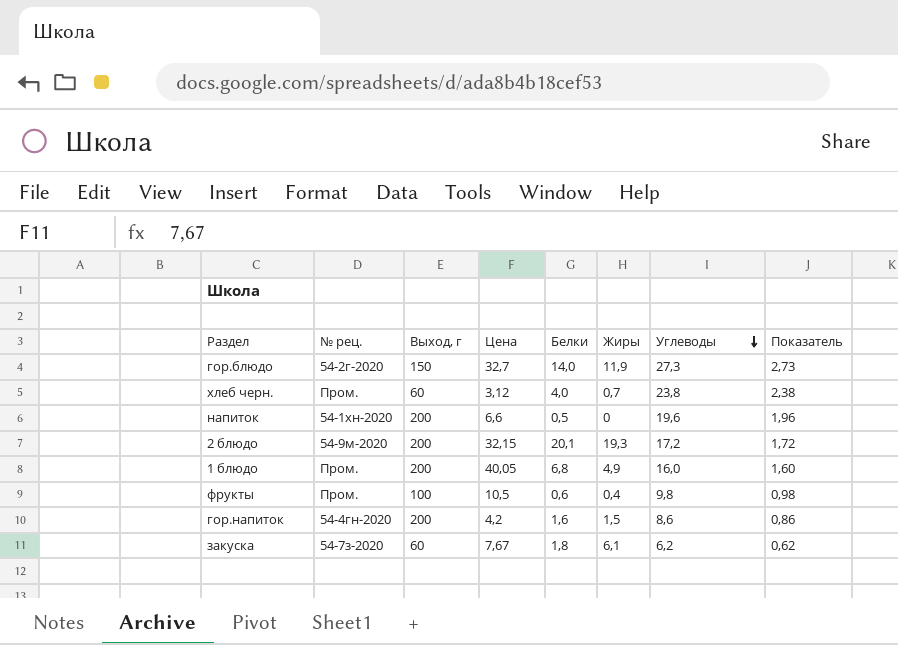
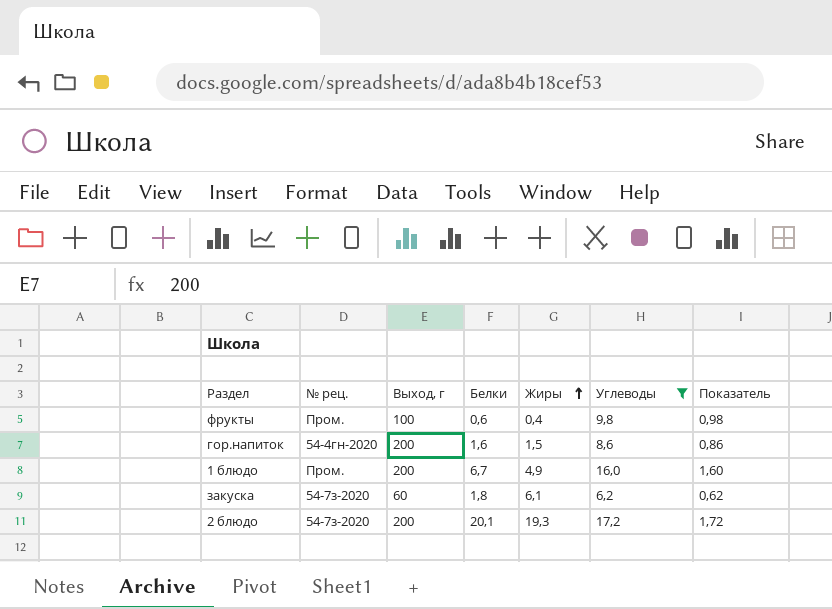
filter: none -> Углеводы <= 17,2
row order: Углеводы descending -> Жиры ascending
column Цена | position: 4 -> none
1 блюдо | Белки: 6,8 -> 6,7
2 блюдо | № рец.: 54-9м-2020 -> 54-7з-2020

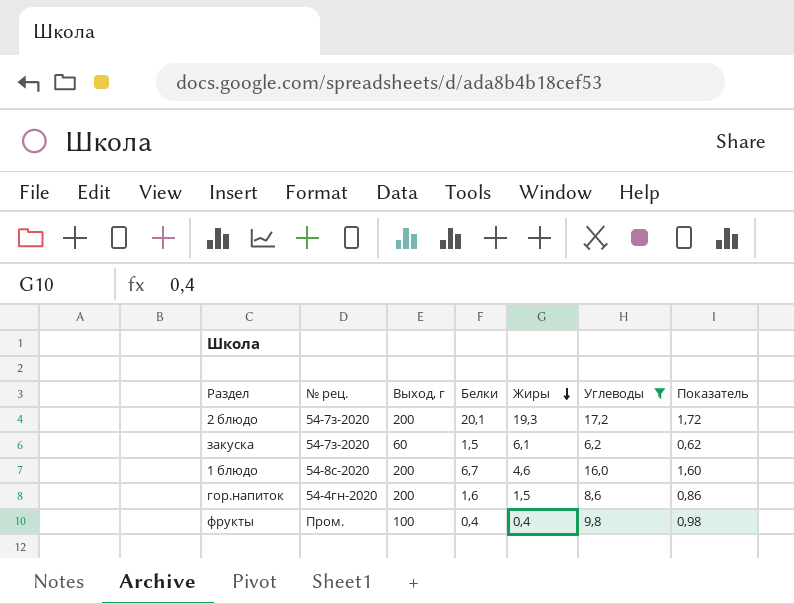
row order: Жиры ascending -> Жиры descending
закуска | Белки: 1,8 -> 1,5
1 блюдо | № рец.: Пром. -> 54-8с-2020
1 блюдо | Жиры: 4,9 -> 4,6
фрукты | Белки: 0,6 -> 0,4

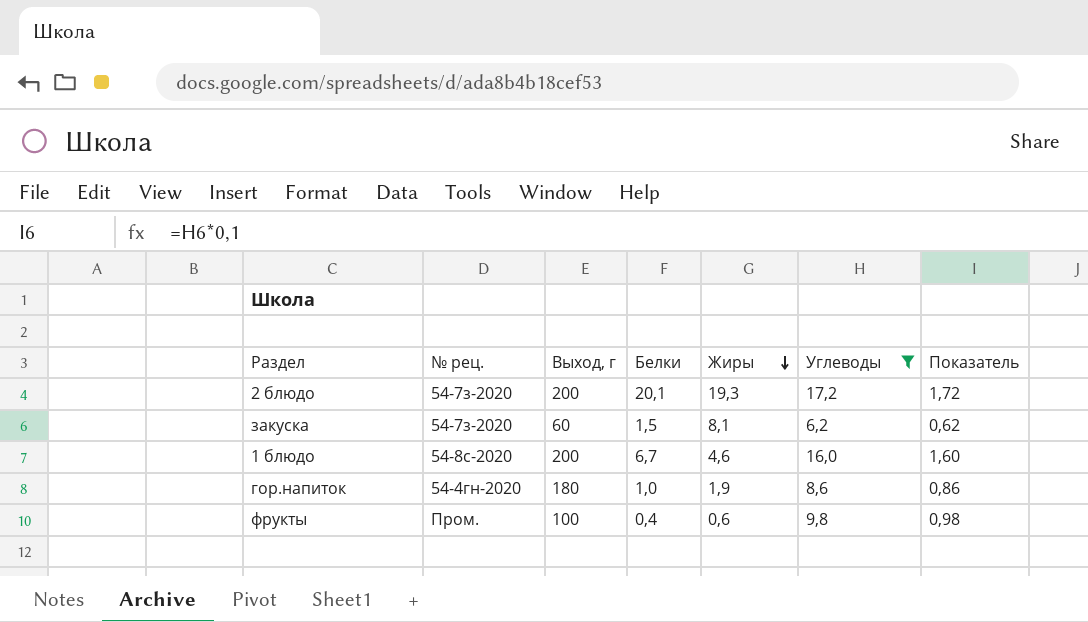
закуска | Жиры: 6,1 -> 8,1
гор.напиток | Выход, г: 200 -> 180
гор.напиток | Белки: 1,6 -> 1,0
гор.напиток | Жиры: 1,5 -> 1,9
фрукты | Жиры: 0,4 -> 0,6

